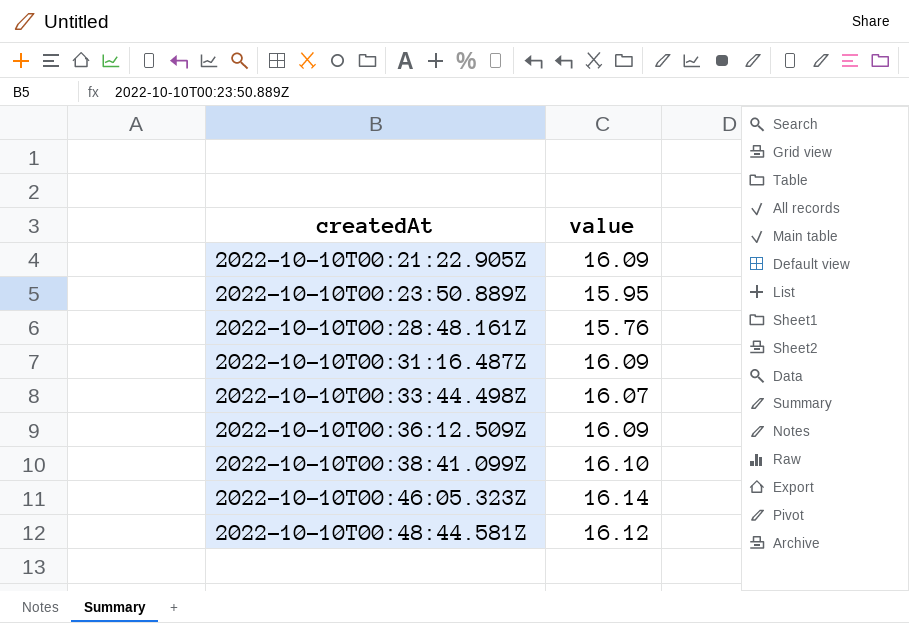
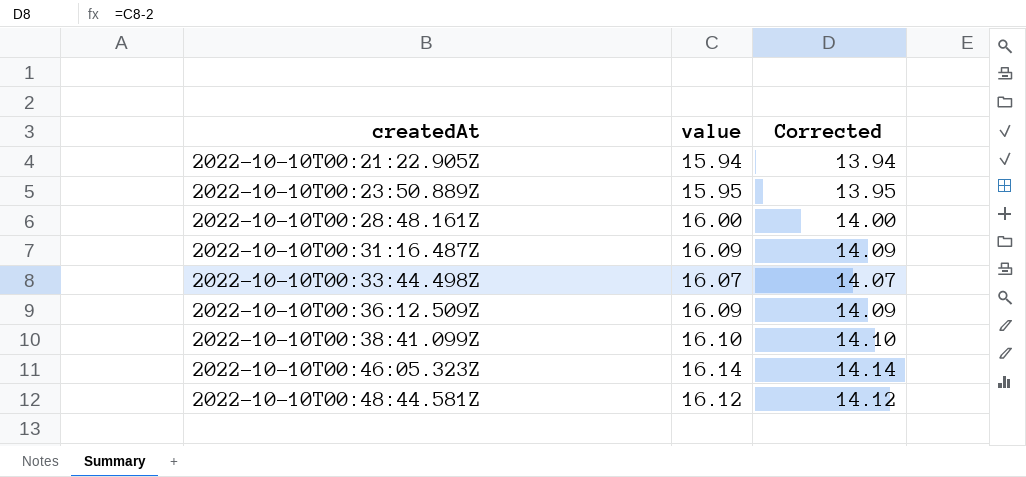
column Corrected | formula: none -> [value] - 2
2022-10-10T00:21:22.905Z | value: 16.09 -> 15.94
2022-10-10T00:28:48.161Z | value: 15.76 -> 16.00

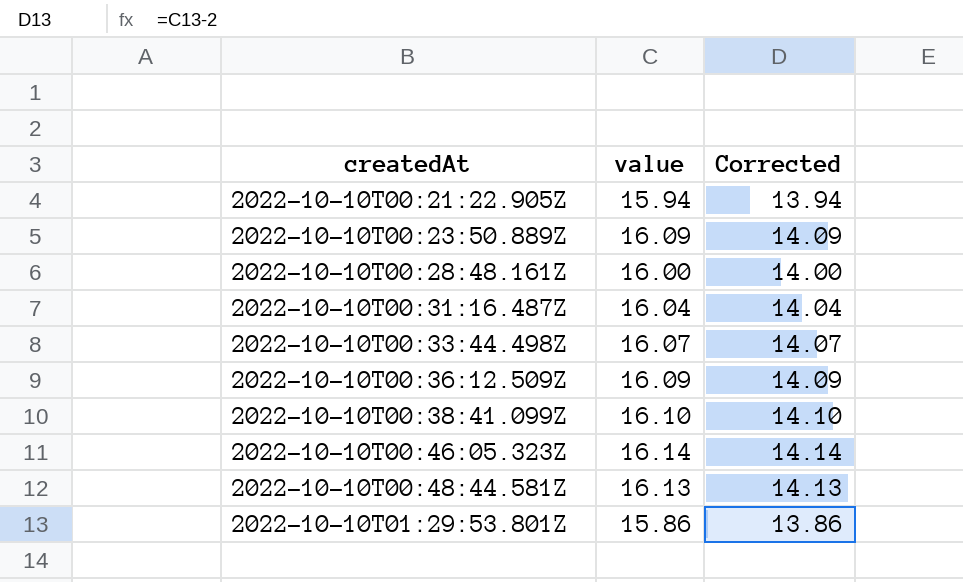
2022-10-10T00:23:50.889Z | value: 15.95 -> 16.09
2022-10-10T00:23:50.889Z | Corrected: 13.95 -> 14.09
2022-10-10T00:31:16.487Z | value: 16.09 -> 16.04
2022-10-10T00:31:16.487Z | Corrected: 14.09 -> 14.04
2022-10-10T00:48:44.581Z | value: 16.12 -> 16.13
2022-10-10T00:48:44.581Z | Corrected: 14.12 -> 14.13
row 2022-10-10T01:29:53.801Z: none -> 15.86 | 13.86

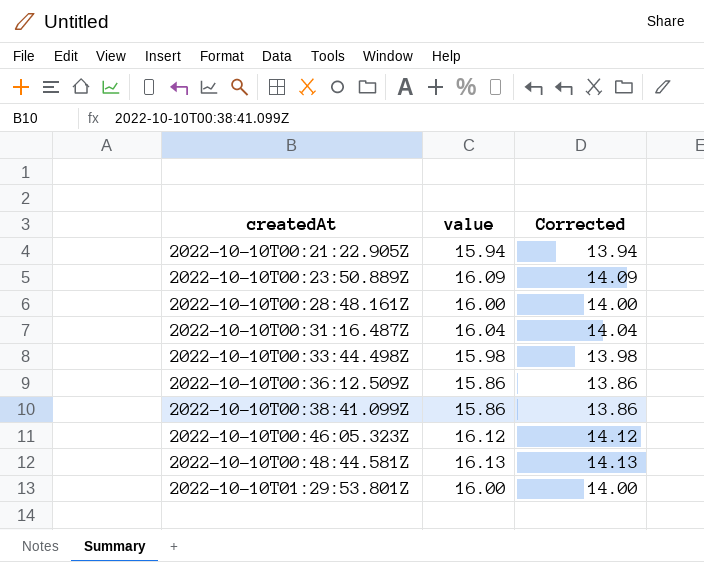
2022-10-10T00:33:44.498Z | value: 16.07 -> 15.98
2022-10-10T00:33:44.498Z | Corrected: 14.07 -> 13.98
2022-10-10T00:36:12.509Z | value: 16.09 -> 15.86
2022-10-10T00:36:12.509Z | Corrected: 14.09 -> 13.86
2022-10-10T00:38:41.099Z | value: 16.10 -> 15.86
2022-10-10T00:38:41.099Z | Corrected: 14.10 -> 13.86
2022-10-10T00:46:05.323Z | value: 16.14 -> 16.12
2022-10-10T00:46:05.323Z | Corrected: 14.14 -> 14.12
2022-10-10T01:29:53.801Z | value: 15.86 -> 16.00
2022-10-10T01:29:53.801Z | Corrected: 13.86 -> 14.00

